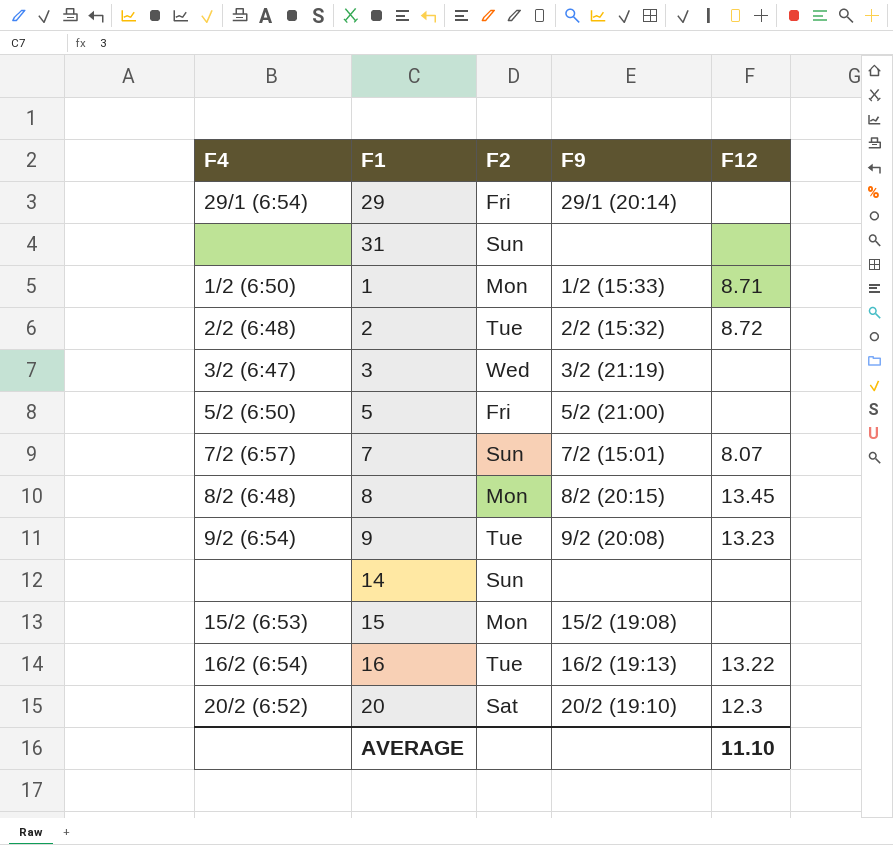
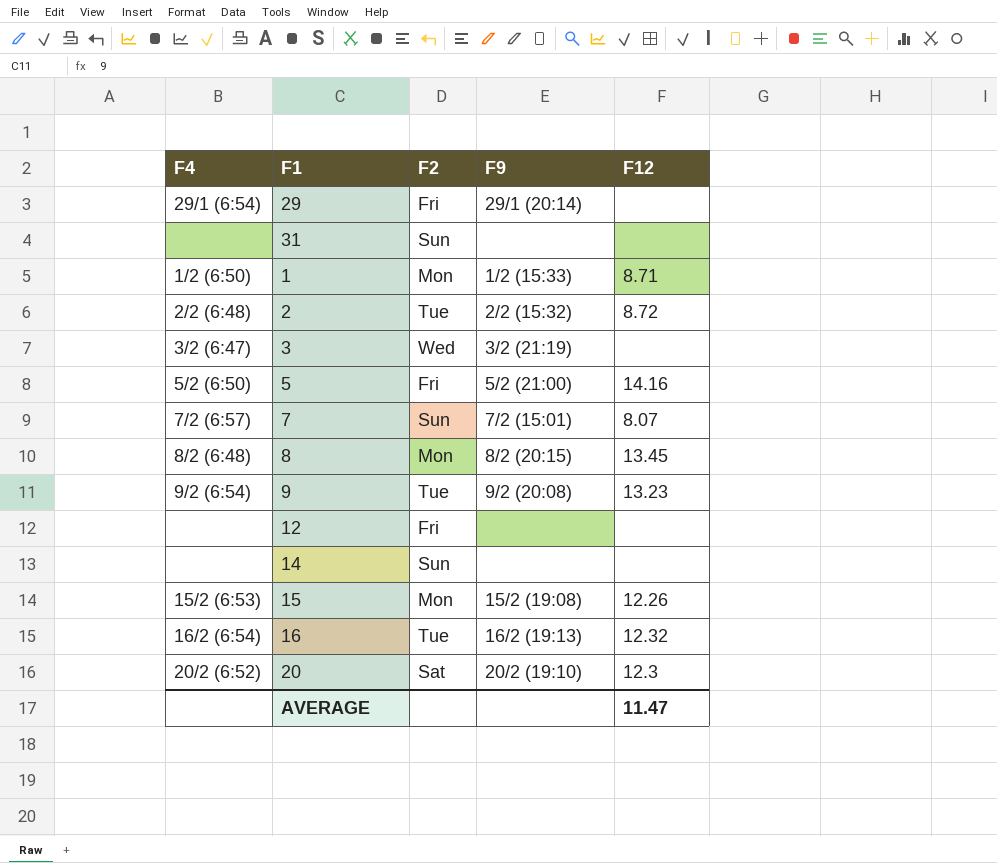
5 | F12: none -> 14.16
row 12: none -> none | Fri | none | none
15 | F12: none -> 12.26
16 | F12: 13.22 -> 12.32
AVERAGE | F12: 11.10 -> 11.47

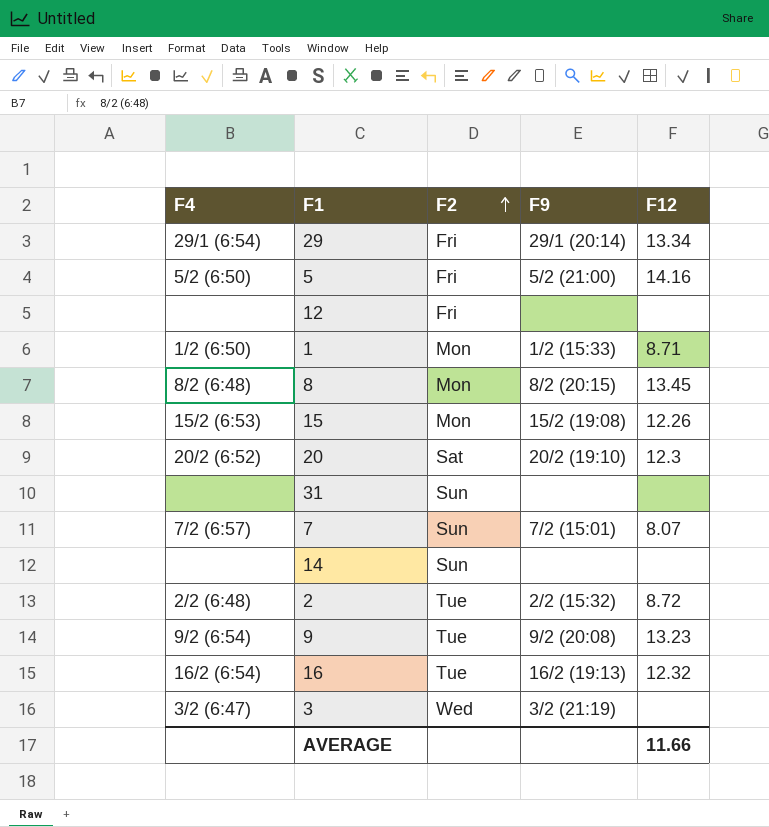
row order: none -> F2 ascending
29 | F12: none -> 13.34
AVERAGE | F12: 11.47 -> 11.66

